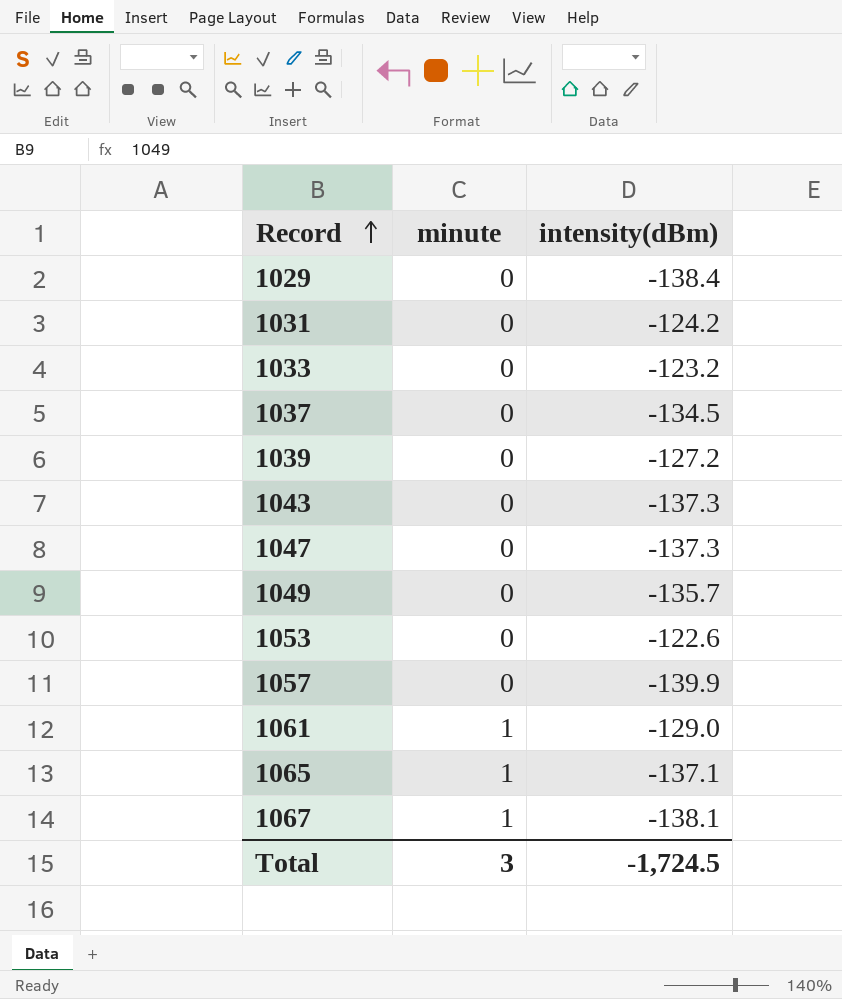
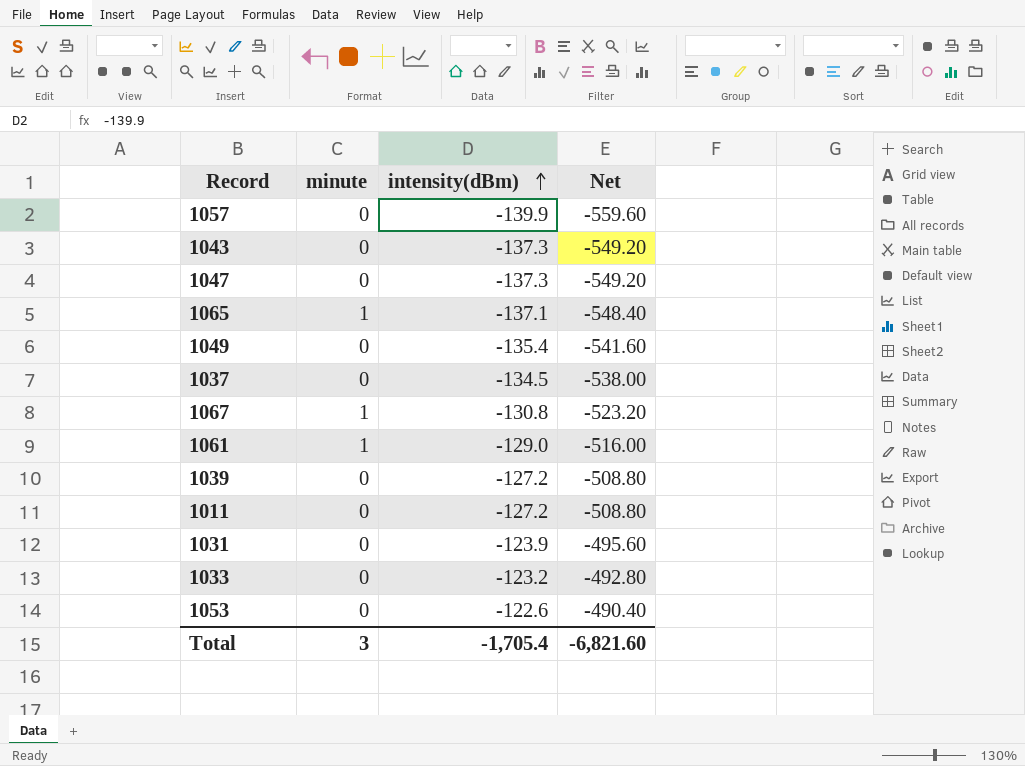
row order: Record ascending -> intensity(dBm) ascending
column Net | formula: none -> [intensity(dBm)] * 4
row 1029: 0 | -138.4 -> none
1049 | intensity(dBm): -135.7 -> -135.4
1067 | intensity(dBm): -138.1 -> -130.8
row 1011: none -> 0 | -127.2 | -508.80
1031 | intensity(dBm): -124.2 -> -123.9
Total | intensity(dBm): -1,724.5 -> -1,705.4

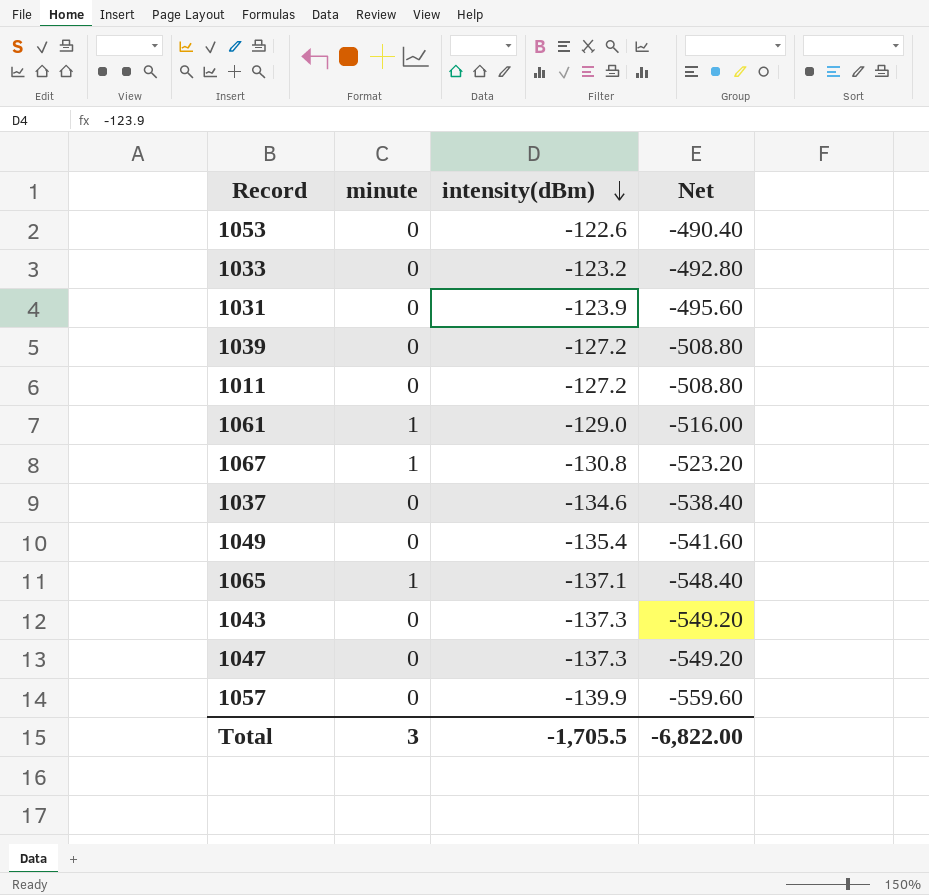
row order: intensity(dBm) ascending -> intensity(dBm) descending
1037 | intensity(dBm): -134.5 -> -134.6
1037 | Net: -538.00 -> -538.40
Total | intensity(dBm): -1,705.4 -> -1,705.5
Total | Net: -6,821.60 -> -6,822.00

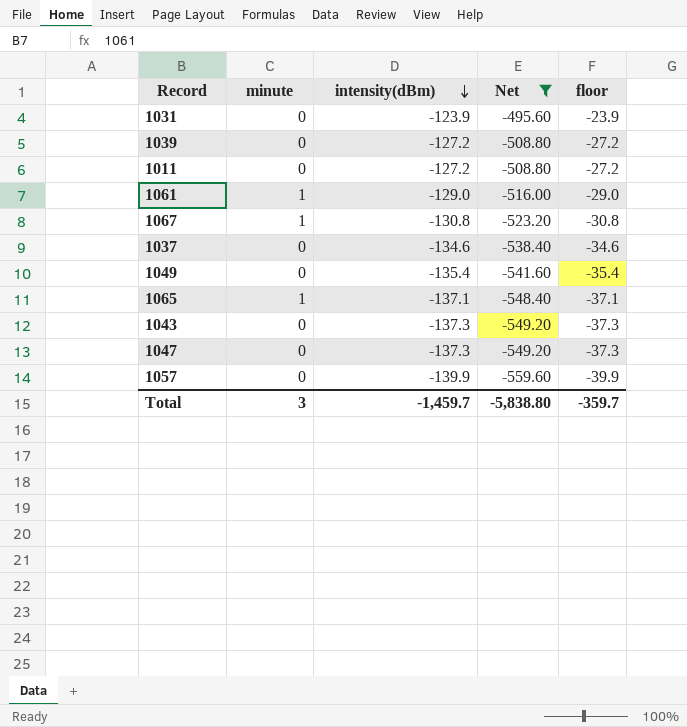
filter: none -> Net <= -495.60
column floor | formula: none -> [intensity(dBm)] + 100
Total | intensity(dBm): -1,705.5 -> -1,459.7
Total | Net: -6,822.00 -> -5,838.80

